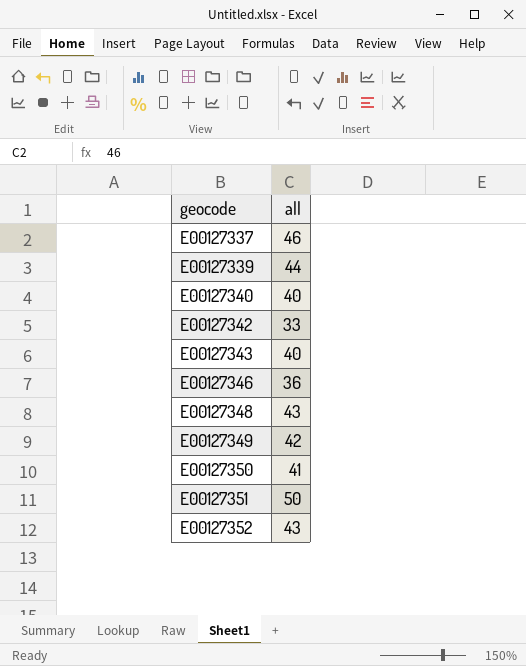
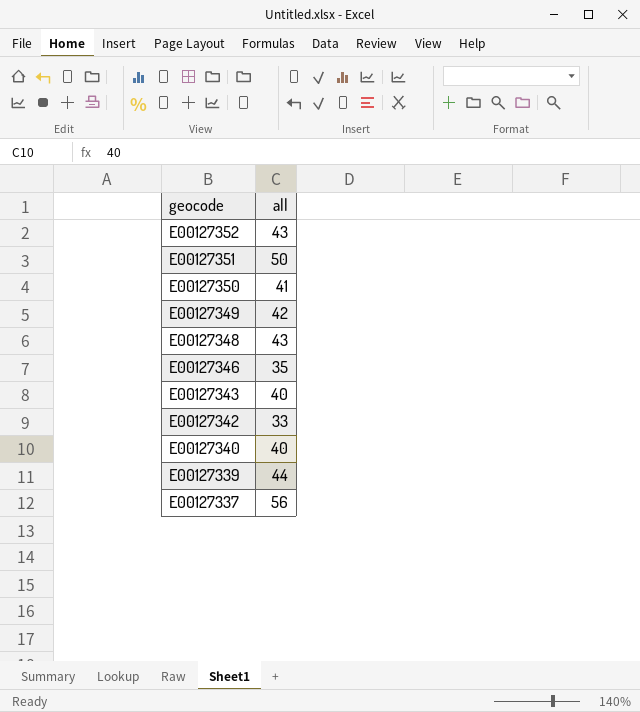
row order: geocode ascending -> geocode descending
E00127346 | all: 36 -> 35
E00127337 | all: 46 -> 56

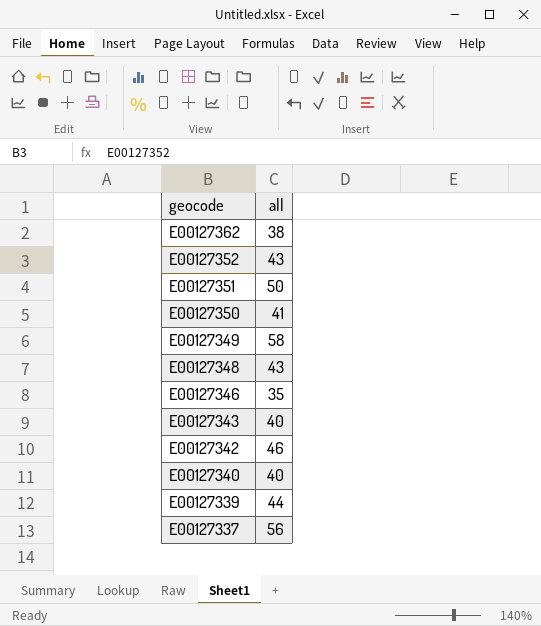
row E00127362: none -> 38
E00127349 | all: 42 -> 58
E00127342 | all: 33 -> 46

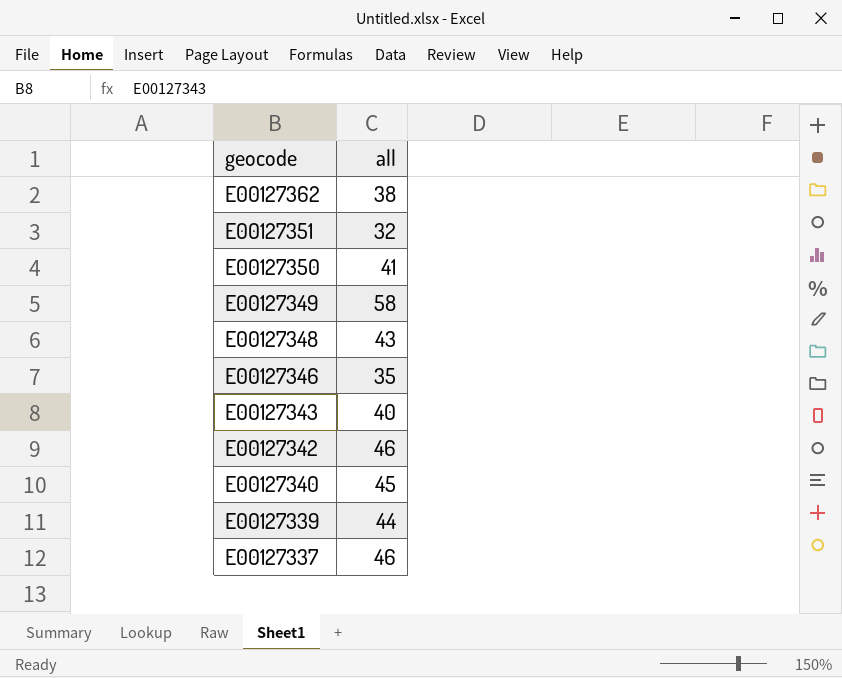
row E00127352: 43 -> none
E00127351 | all: 50 -> 32
E00127340 | all: 40 -> 45
E00127337 | all: 56 -> 46

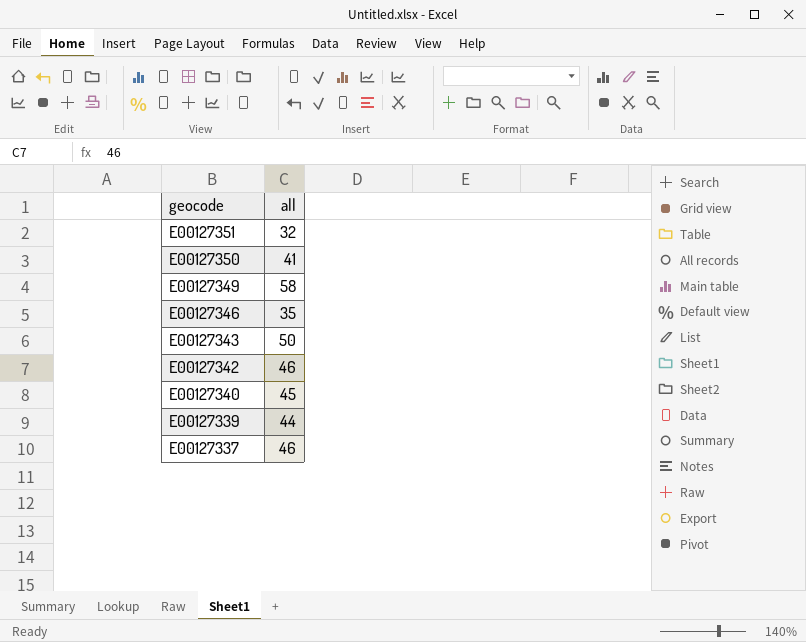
row E00127362: 38 -> none
row E00127348: 43 -> none
E00127343 | all: 40 -> 50

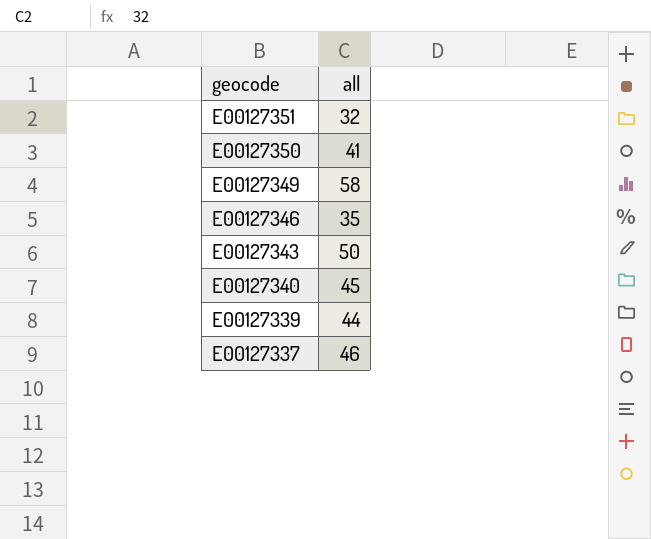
row E00127342: 46 -> none

